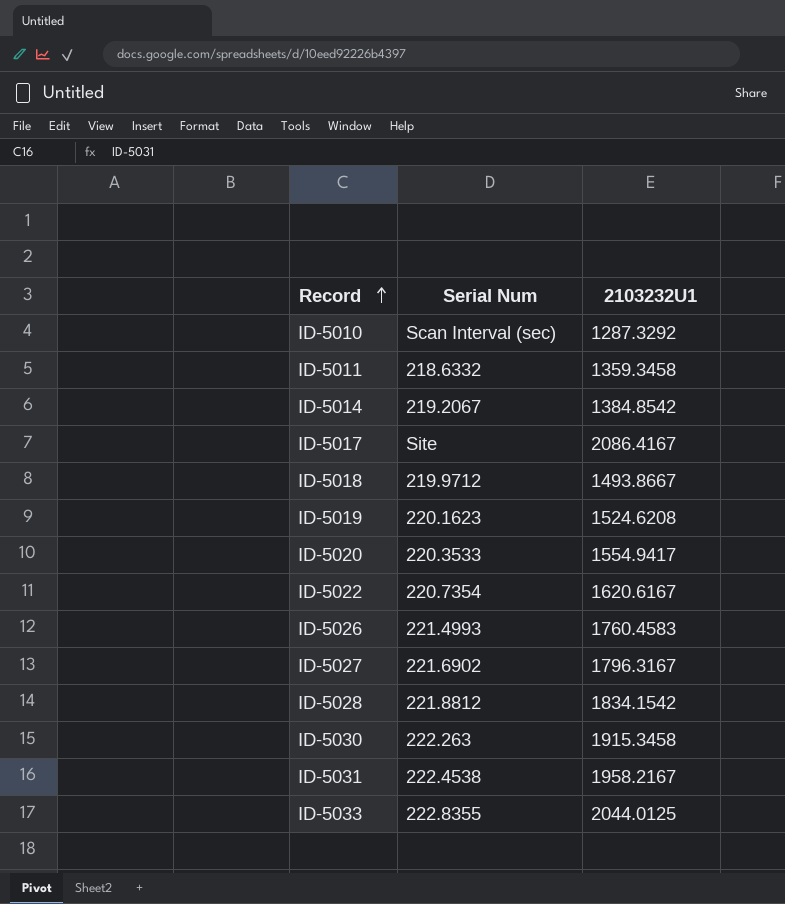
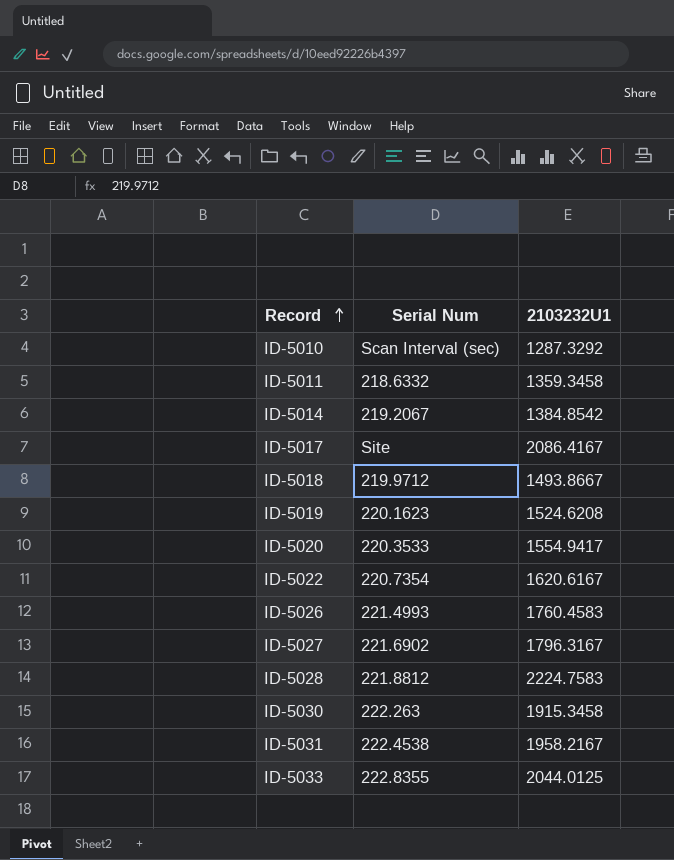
ID-5028 | 2103232U1: 1834.1542 -> 2224.7583

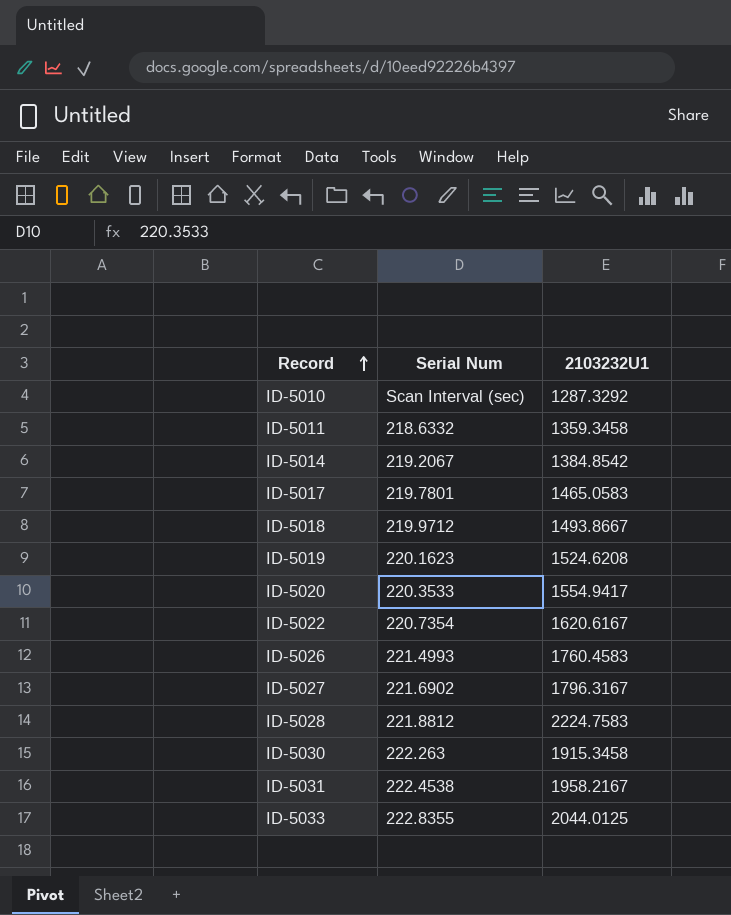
ID-5017 | Serial Num: Site -> 219.7801
ID-5017 | 2103232U1: 2086.4167 -> 1465.0583

